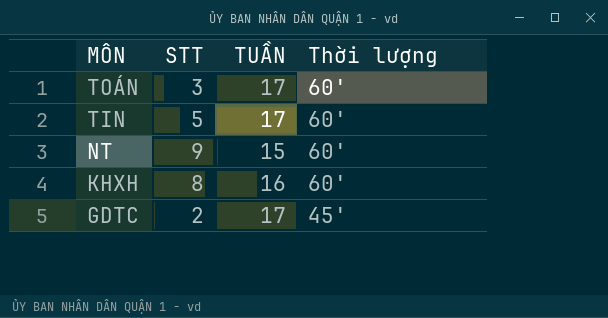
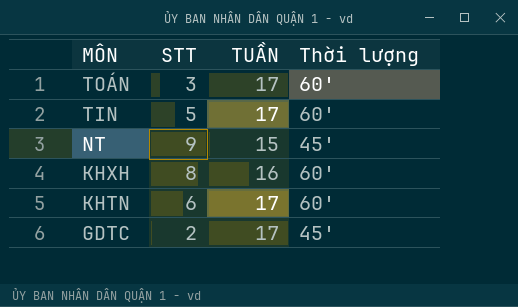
NT | Thời lượng: 60' -> 45'
row KHTN: none -> 6 | 17 | 60'

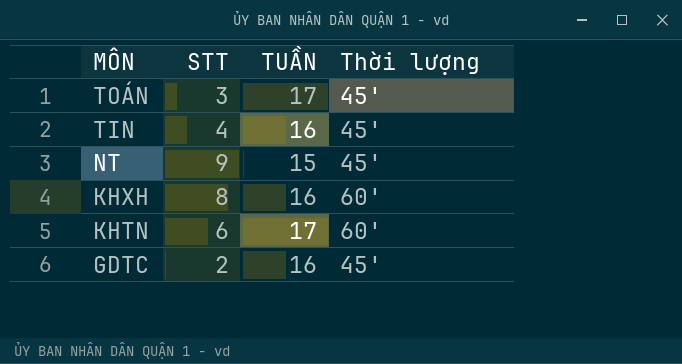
TOÁN | Thời lượng: 60' -> 45'
TIN | STT: 5 -> 4
TIN | TUẦN: 17 -> 16
TIN | Thời lượng: 60' -> 45'
GDTC | TUẦN: 17 -> 16

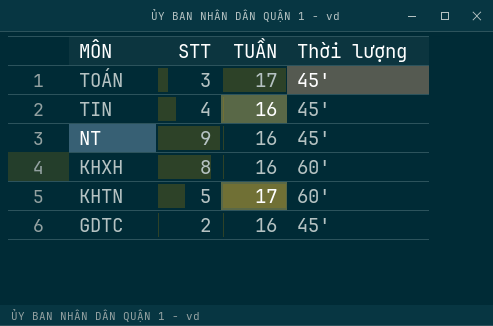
NT | TUẦN: 15 -> 16
KHTN | STT: 6 -> 5

